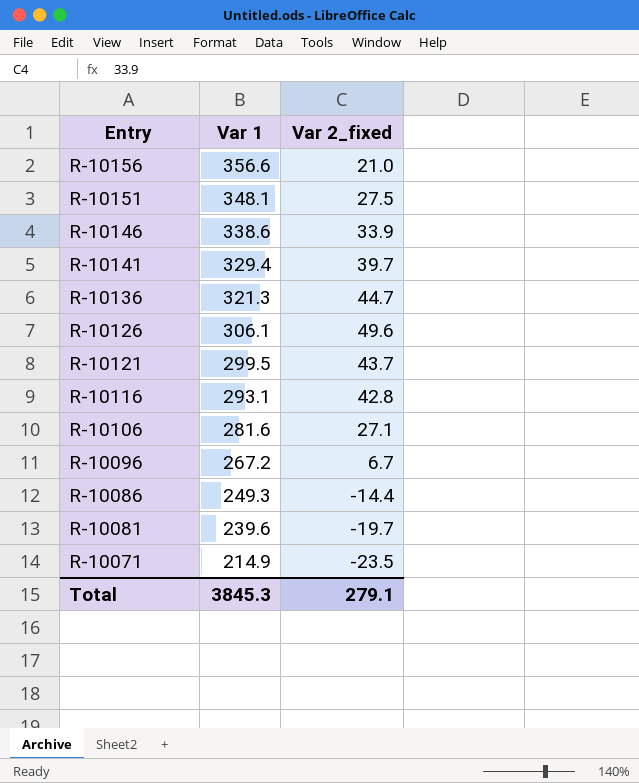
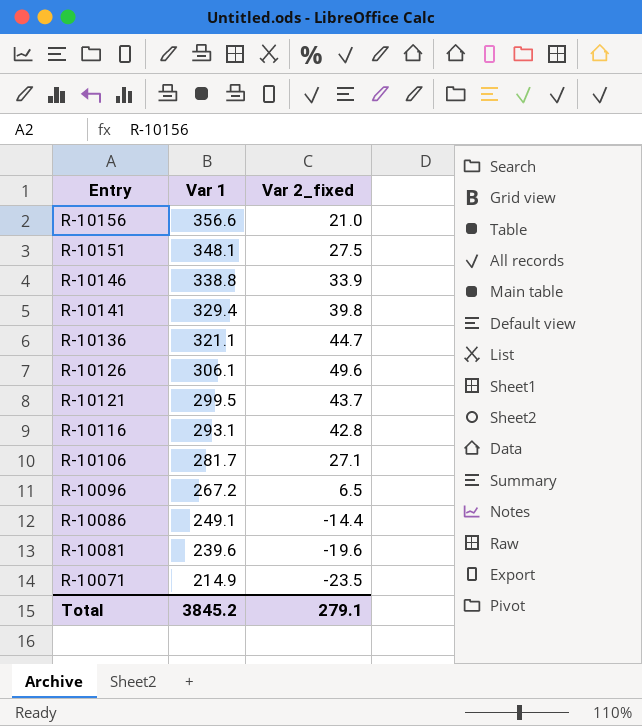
R-10146 | Var 1: 338.6 -> 338.8
R-10141 | Var 2_fixed: 39.7 -> 39.8
R-10136 | Var 1: 321.3 -> 321.1
R-10106 | Var 1: 281.6 -> 281.7
R-10096 | Var 2_fixed: 6.7 -> 6.5
R-10086 | Var 1: 249.3 -> 249.1
R-10081 | Var 2_fixed: -19.7 -> -19.6
Total | Var 1: 3845.3 -> 3845.2

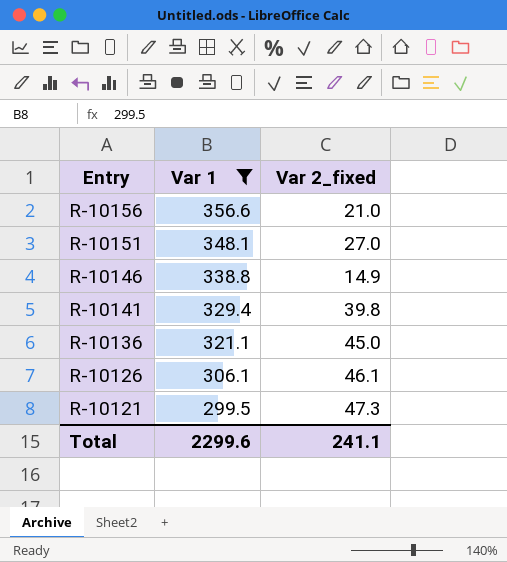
filter: none -> Var 1 >= 299.5
R-10151 | Var 2_fixed: 27.5 -> 27.0
R-10146 | Var 2_fixed: 33.9 -> 14.9
R-10136 | Var 2_fixed: 44.7 -> 45.0
R-10126 | Var 2_fixed: 49.6 -> 46.1
R-10121 | Var 2_fixed: 43.7 -> 47.3
Total | Var 1: 3845.2 -> 2299.6
Total | Var 2_fixed: 279.1 -> 241.1

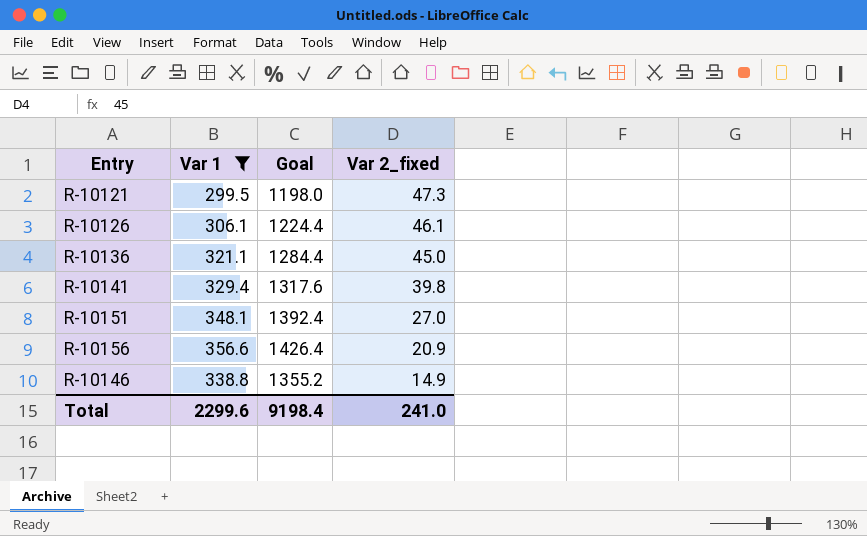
row order: Entry descending -> Var 2_fixed descending
column Goal | formula: none -> [Var 1] * 4
R-10156 | Var 2_fixed: 21.0 -> 20.9
Total | Var 2_fixed: 241.1 -> 241.0

